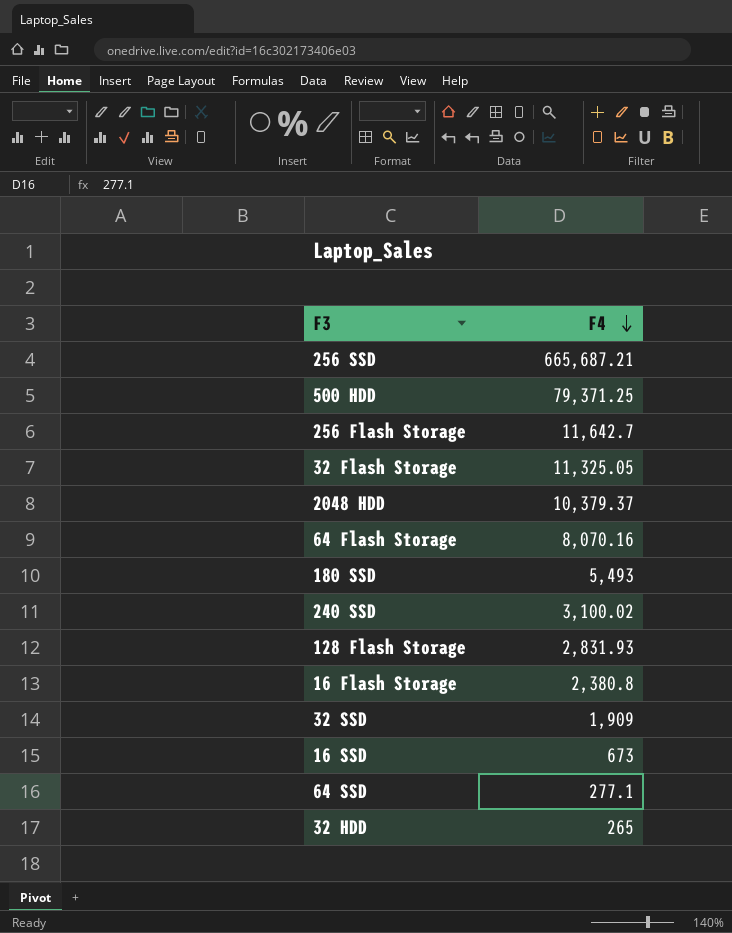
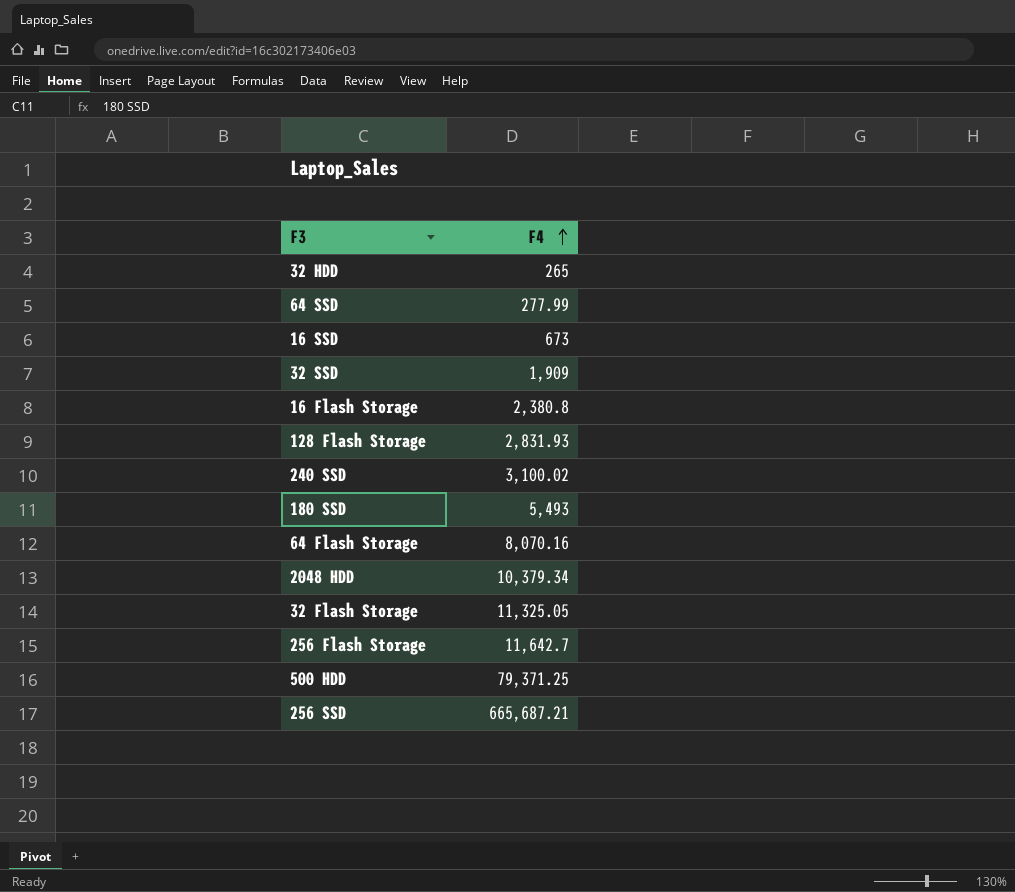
row order: F4 descending -> F4 ascending
64 SSD | F4: 277.1 -> 277.99
2048 HDD | F4: 10,379.37 -> 10,379.34

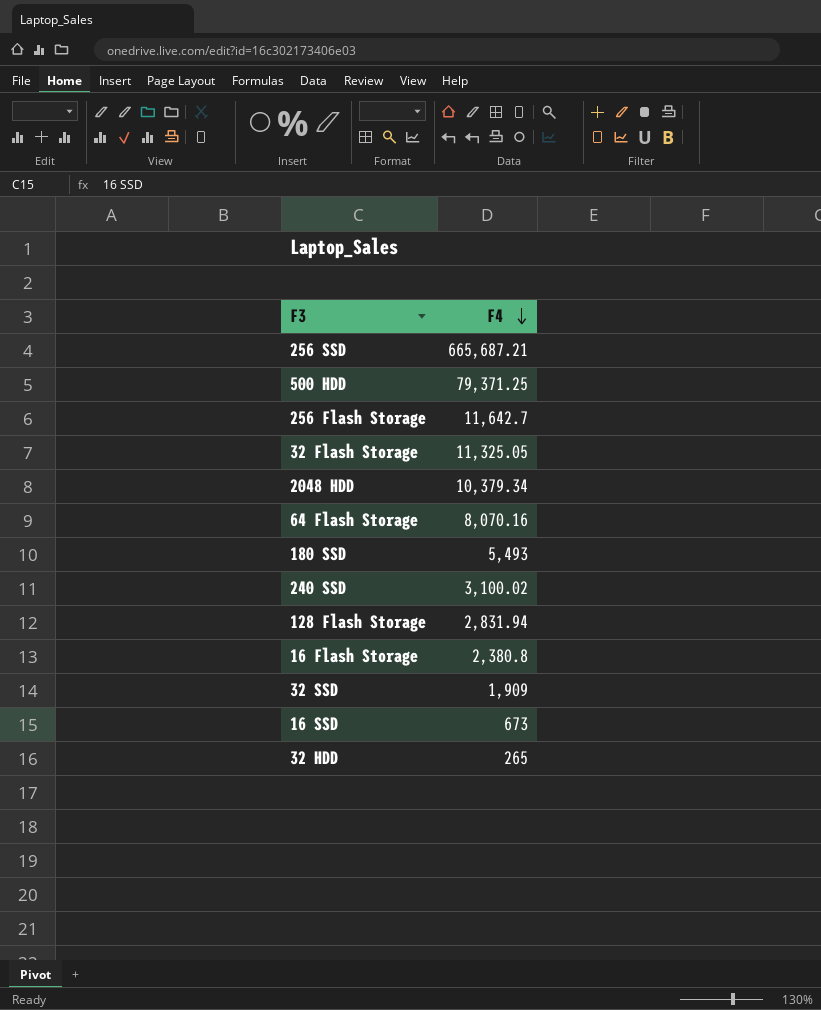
row order: F4 ascending -> F4 descending
row 64 SSD: 277.99 -> none
128 Flash Storage | F4: 2,831.93 -> 2,831.94

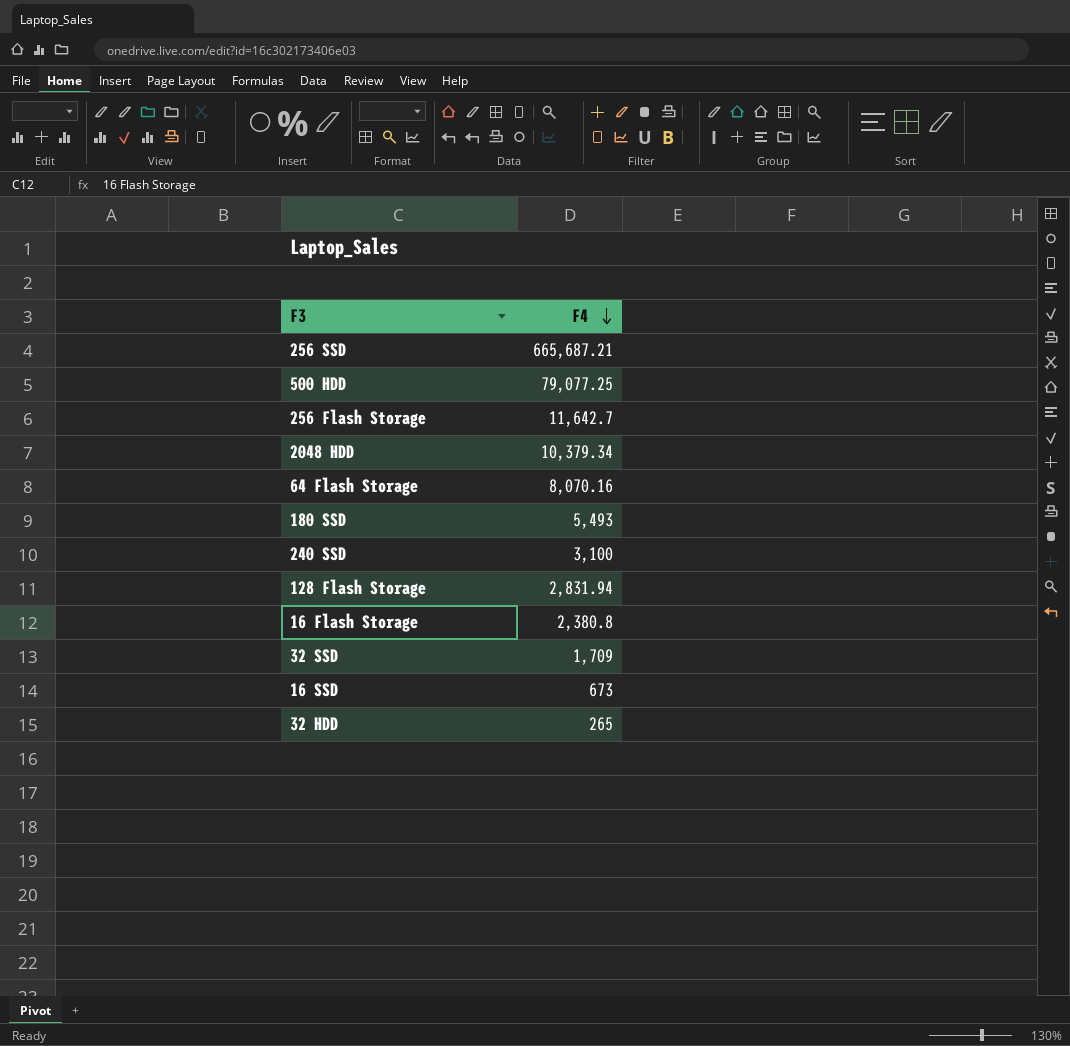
row 32 Flash Storage: 11,325.05 -> none
500 HDD | F4: 79,371.25 -> 79,077.25
240 SSD | F4: 3,100.02 -> 3,100
32 SSD | F4: 1,909 -> 1,709

